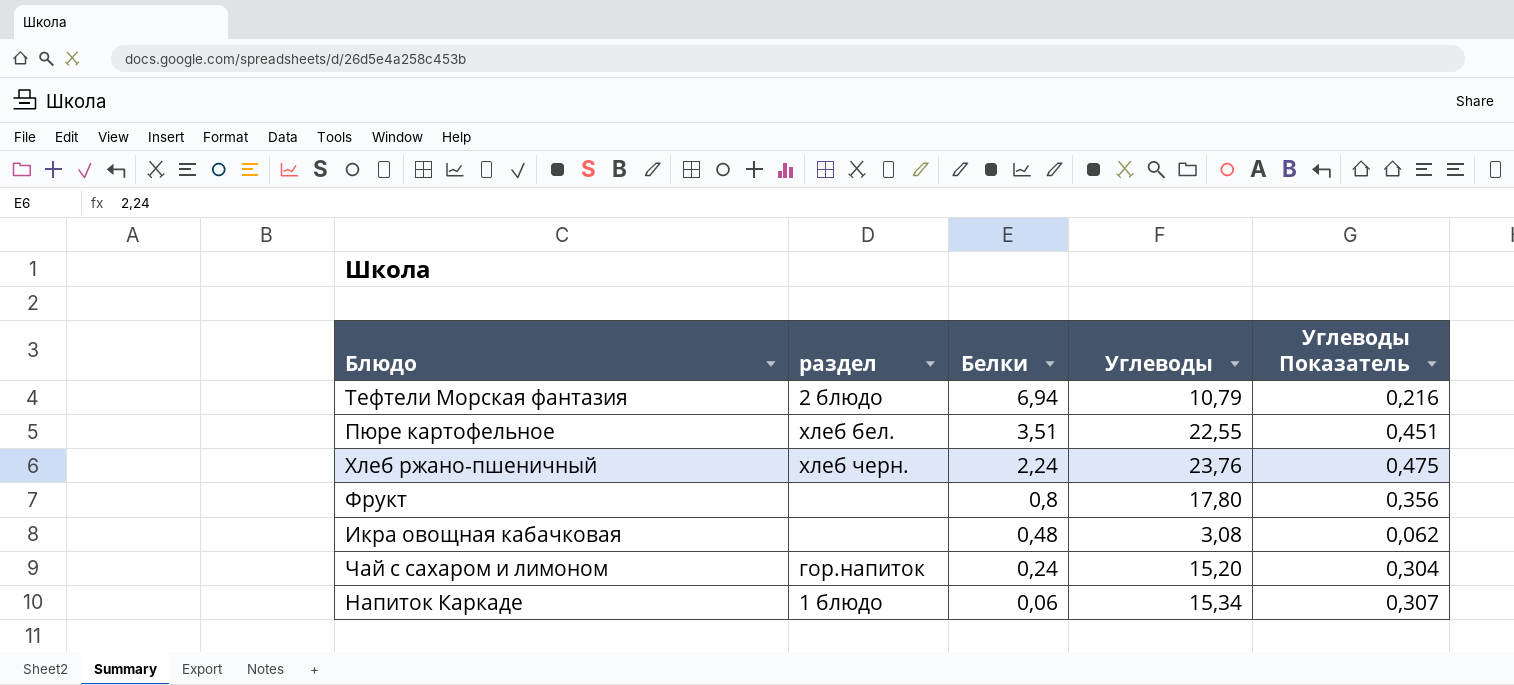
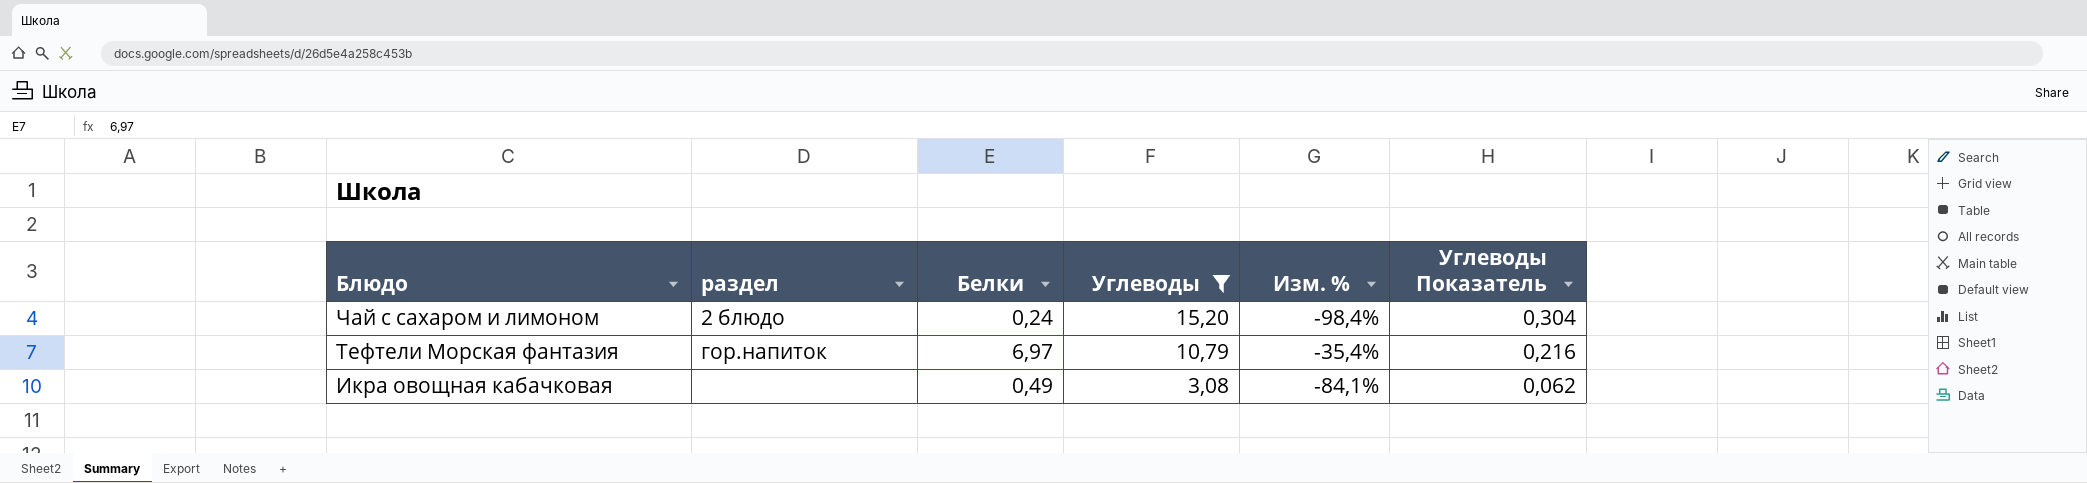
filter: none -> Углеводы <= 15,20
row order: Белки descending -> Блюдо descending
column Изм. % | formula: none -> ([Белки] - [Углеводы]) / [Углеводы]
Чай с сахаром и лимоном | раздел: гор.напиток -> 2 блюдо
Тефтели Морская фантазия | раздел: 2 блюдо -> гор.напиток
Тефтели Морская фантазия | Белки: 6,94 -> 6,97
Икра овощная кабачковая | Белки: 0,48 -> 0,49

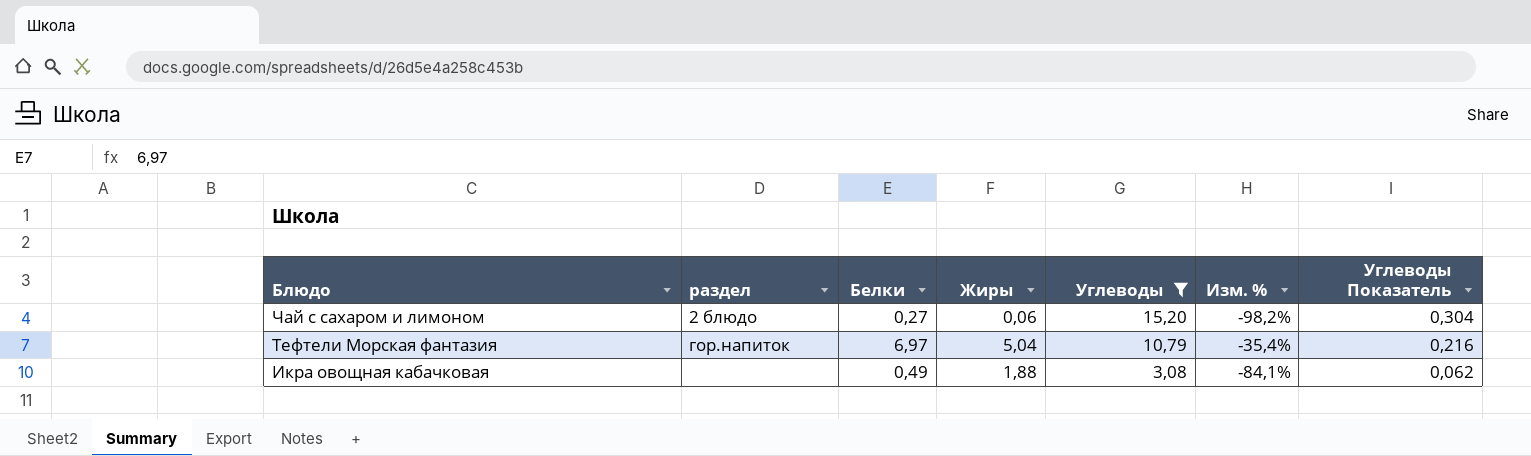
column Жиры | position: none -> 4
Чай с сахаром и лимоном | Белки: 0,24 -> 0,27
Чай с сахаром и лимоном | Изм. %: -98,4% -> -98,2%

